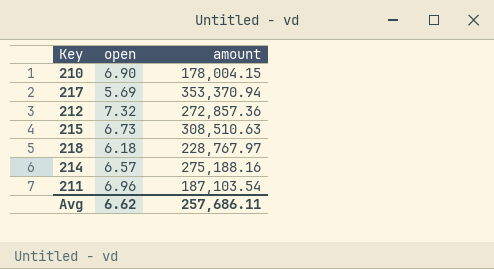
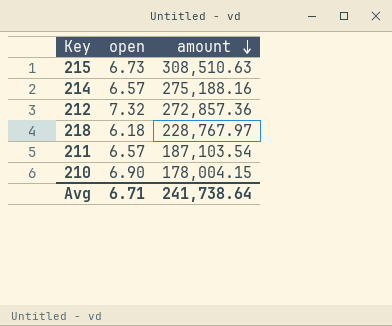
row order: none -> amount descending
row 217: 5.69 | 353,370.94 -> none
211 | open: 6.96 -> 6.57
Avg | open: 6.62 -> 6.71
Avg | amount: 257,686.11 -> 241,738.64

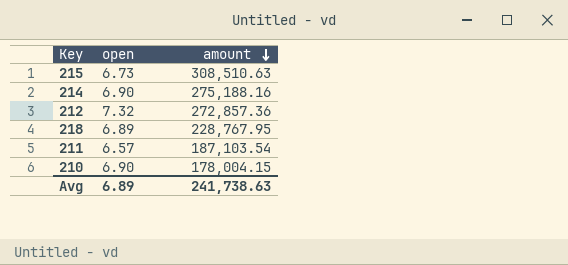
214 | open: 6.57 -> 6.90
218 | open: 6.18 -> 6.89
218 | amount: 228,767.97 -> 228,767.95
Avg | open: 6.71 -> 6.89
Avg | amount: 241,738.64 -> 241,738.63

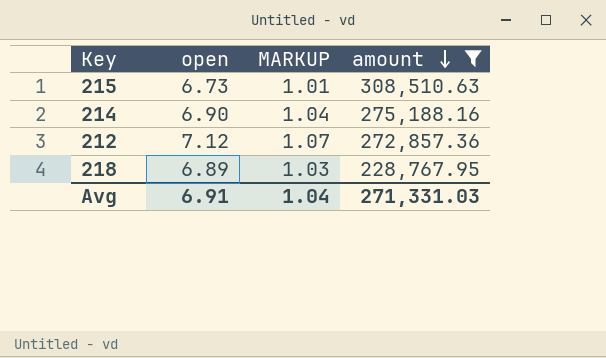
filter: none -> amount >= 228,767.95
column MARKUP | formula: none -> [open] * 0.15
212 | open: 7.32 -> 7.12
Avg | open: 6.89 -> 6.91
Avg | amount: 241,738.63 -> 271,331.03

